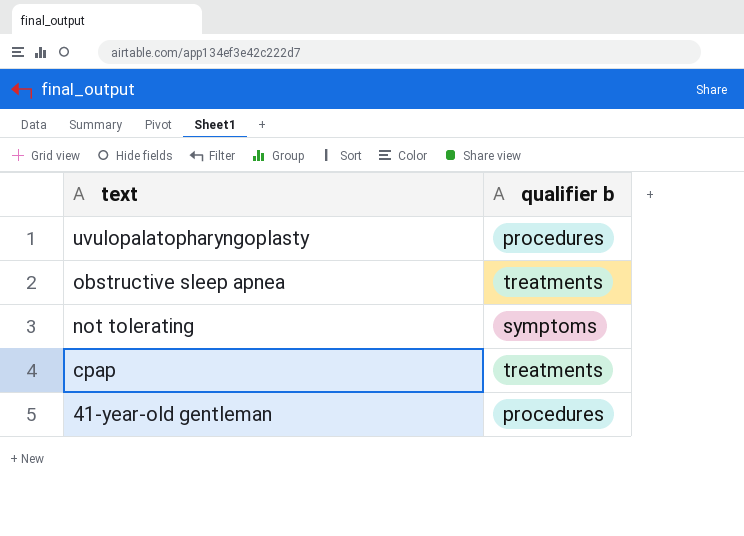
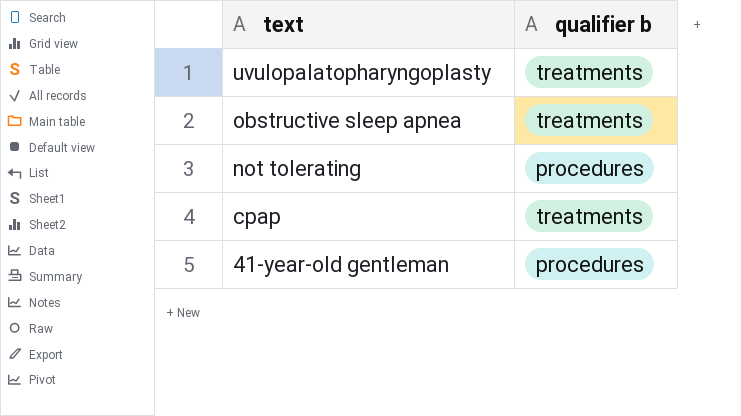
uvulopalatopharyngoplasty | qualifier b: procedures -> treatments
not tolerating | qualifier b: symptoms -> procedures

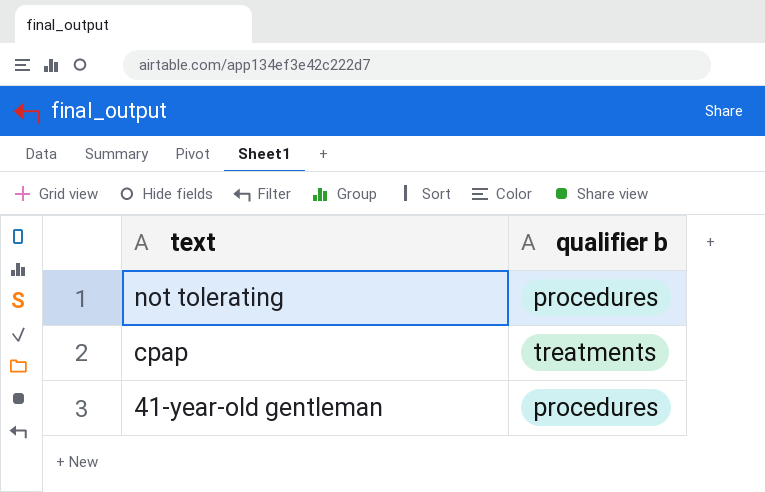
row uvulopalatopharyngoplasty: treatments -> none
row obstructive sleep apnea: treatments -> none

